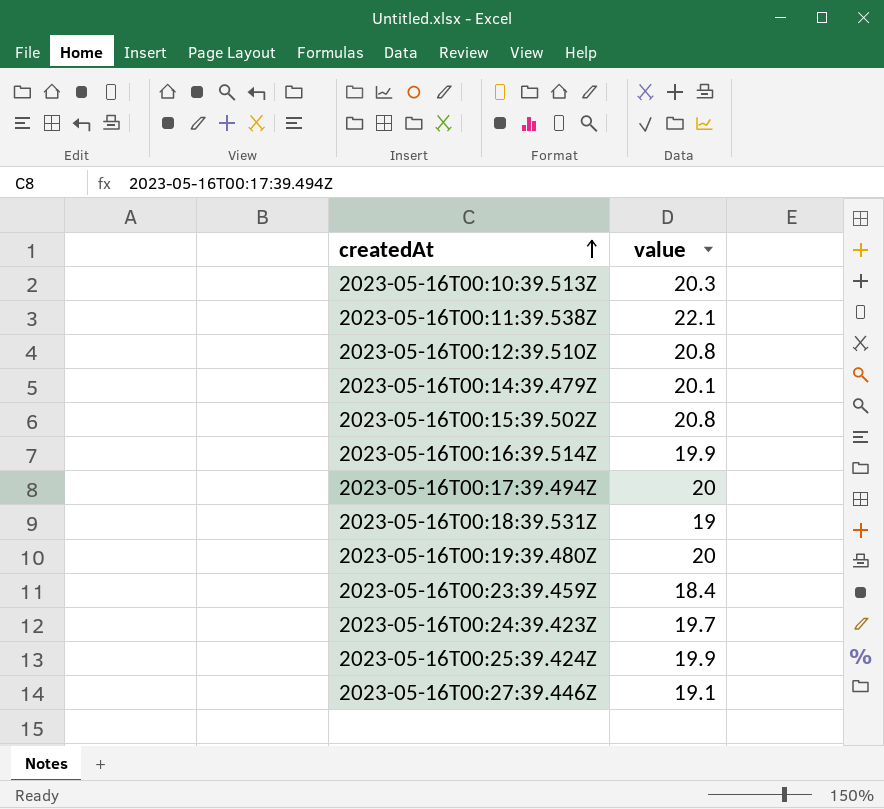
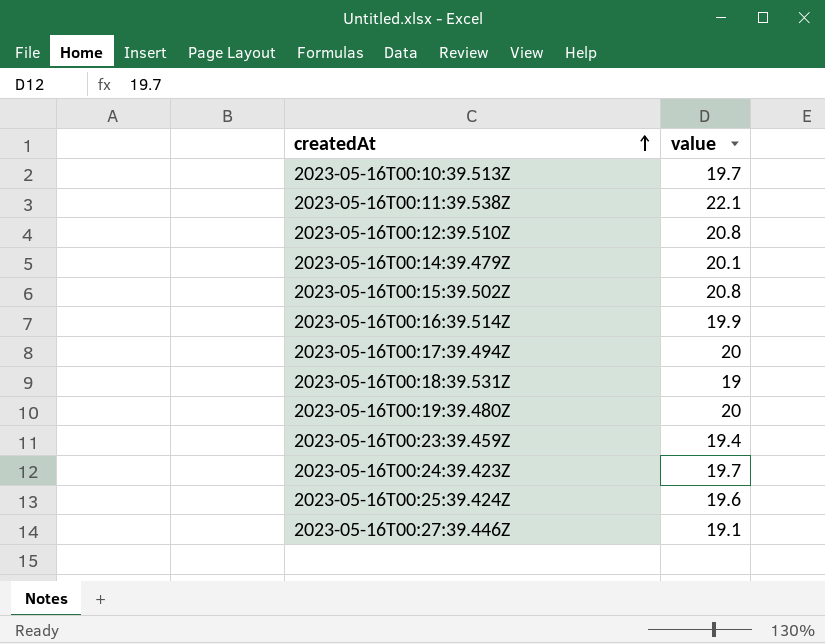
2023-05-16T00:10:39.513Z | value: 20.3 -> 19.7
2023-05-16T00:23:39.459Z | value: 18.4 -> 19.4
2023-05-16T00:25:39.424Z | value: 19.9 -> 19.6

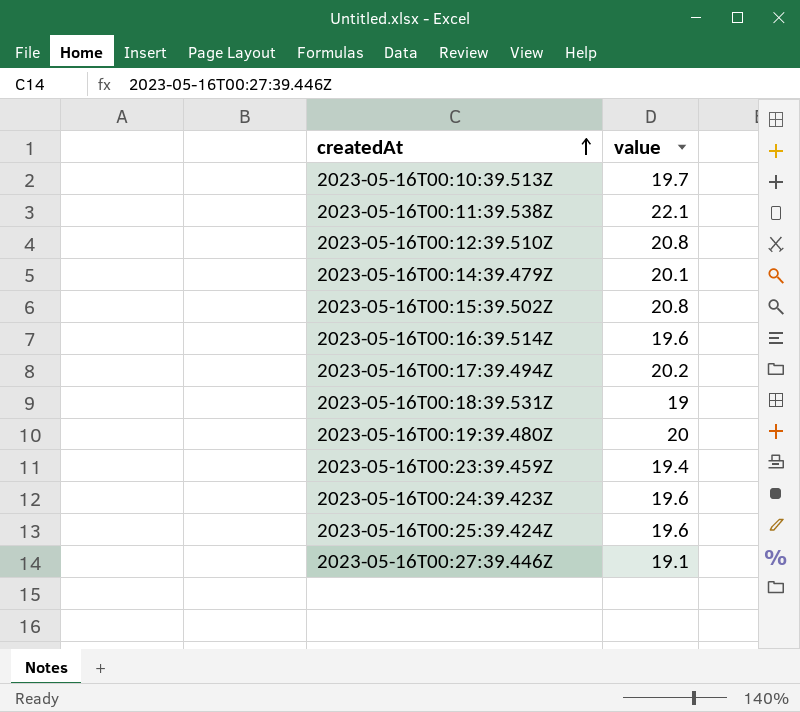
2023-05-16T00:16:39.514Z | value: 19.9 -> 19.6
2023-05-16T00:17:39.494Z | value: 20 -> 20.2
2023-05-16T00:24:39.423Z | value: 19.7 -> 19.6

